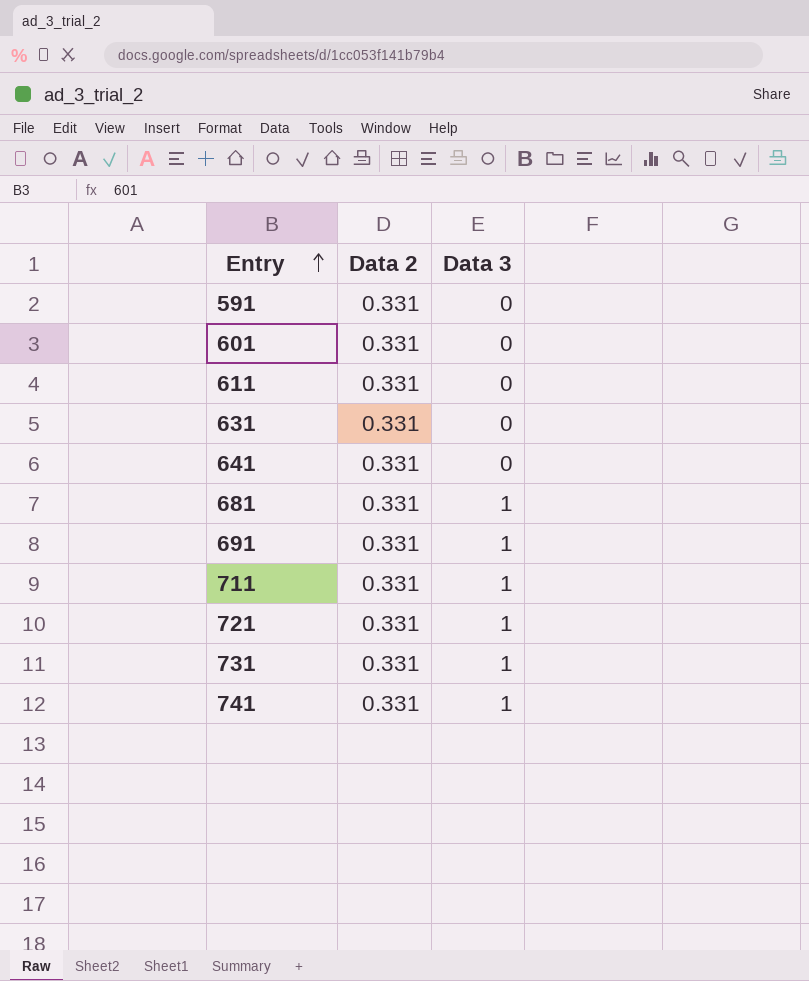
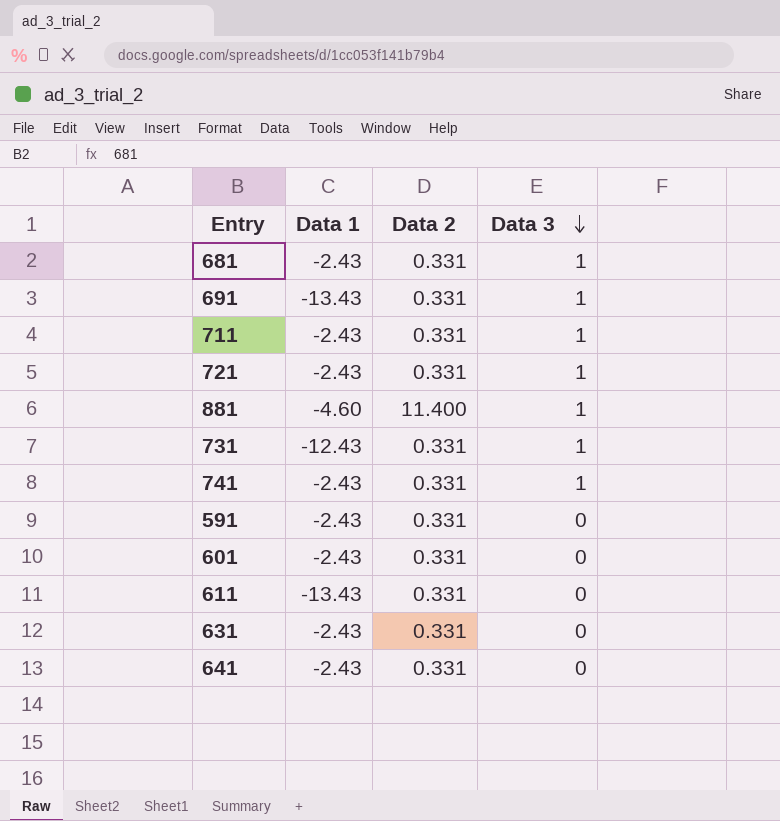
row order: Entry ascending -> Data 3 descending
column Data 1 | position: none -> 2
row 881: none -> -4.60 | 11.400 | 1

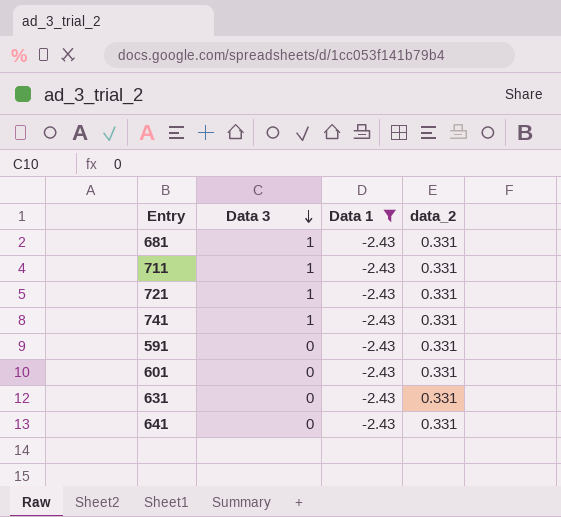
filter: none -> Data 1 = -2.43
column Data 3 | position: 4 -> 2
column name: Data 2 -> data_2

